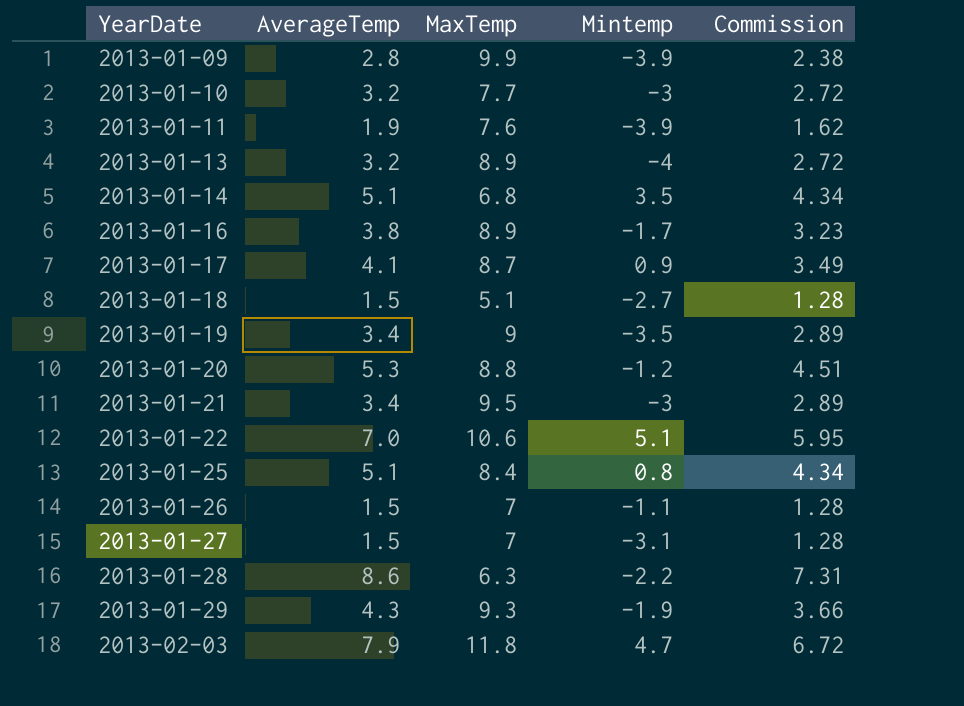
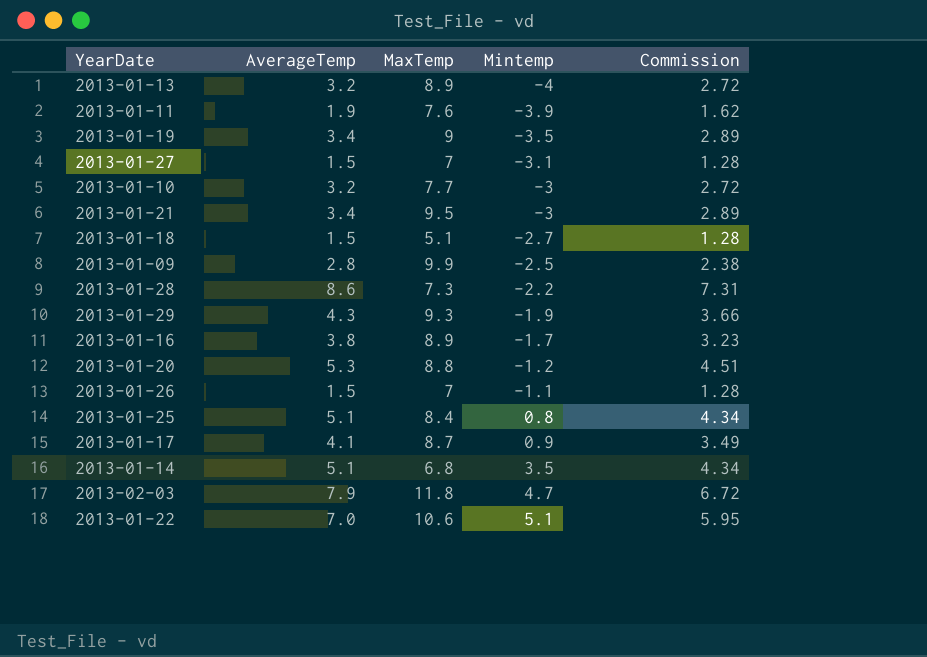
row order: YearDate ascending -> Mintemp ascending
2013-01-09 | Mintemp: -3.9 -> -2.5
2013-01-28 | MaxTemp: 6.3 -> 7.3

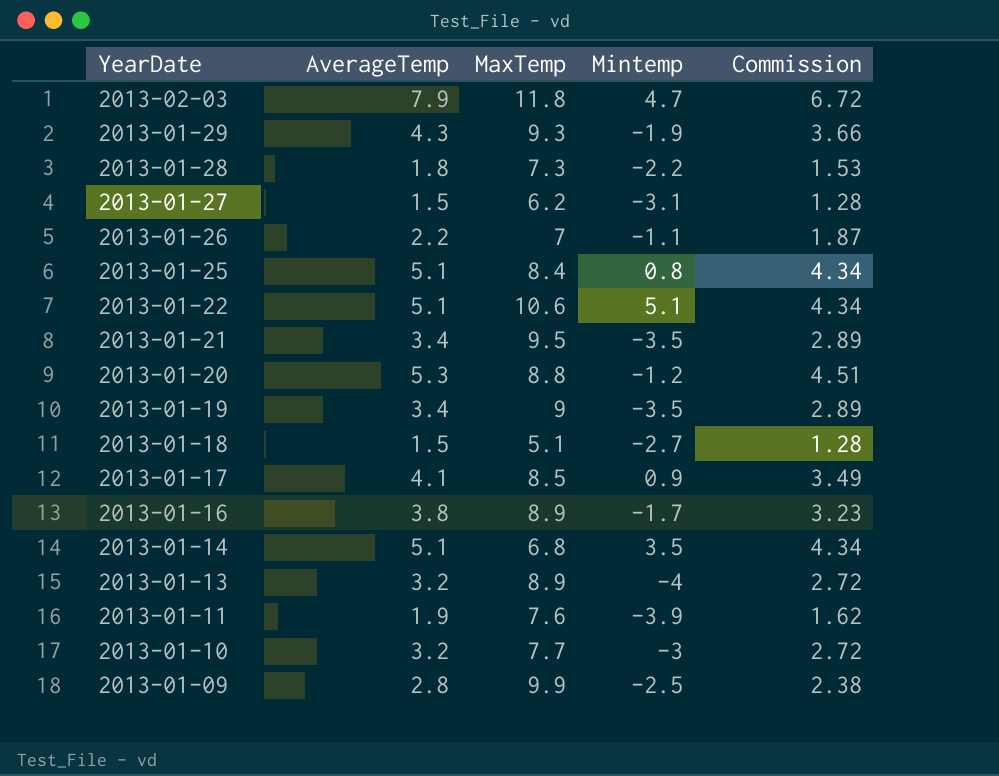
row order: Mintemp ascending -> YearDate descending
2013-01-28 | AverageTemp: 8.6 -> 1.8
2013-01-28 | Commission: 7.31 -> 1.53
2013-01-27 | MaxTemp: 7 -> 6.2
2013-01-26 | AverageTemp: 1.5 -> 2.2
2013-01-26 | Commission: 1.28 -> 1.87
2013-01-22 | AverageTemp: 7.0 -> 5.1
2013-01-22 | Commission: 5.95 -> 4.34
2013-01-21 | Mintemp: -3 -> -3.5
2013-01-17 | MaxTemp: 8.7 -> 8.5

